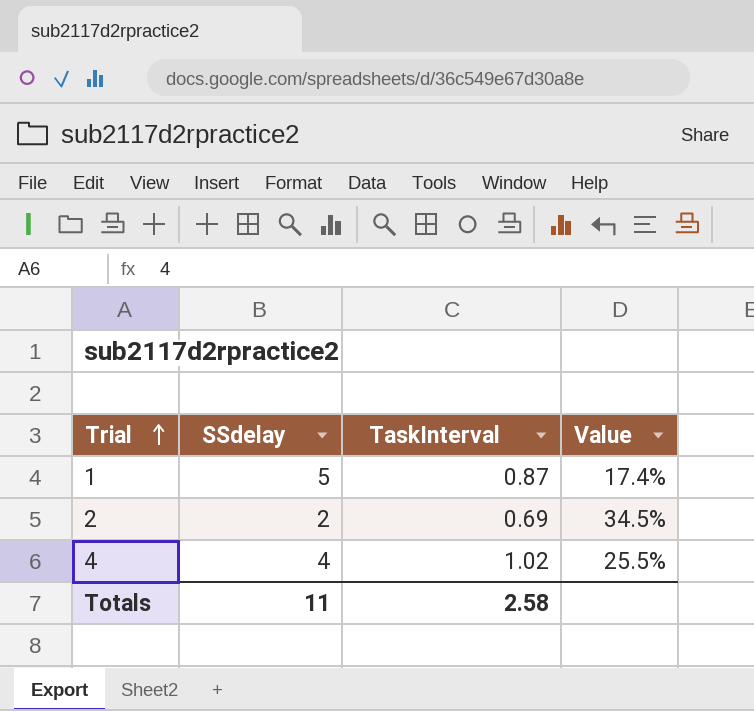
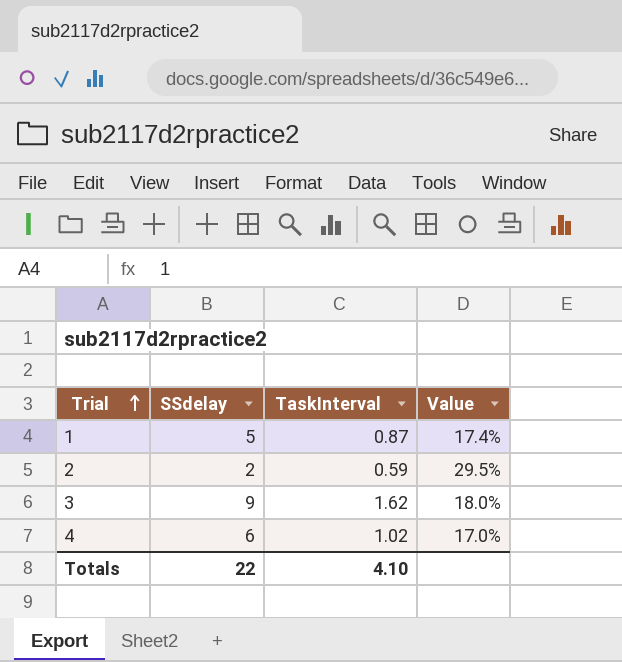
2 | TaskInterval: 0.69 -> 0.59
2 | Value: 34.5% -> 29.5%
row 3: none -> 9 | 1.62 | 18.0%
4 | SSdelay: 4 -> 6
4 | Value: 25.5% -> 17.0%
Totals | SSdelay: 11 -> 22
Totals | TaskInterval: 2.58 -> 4.10

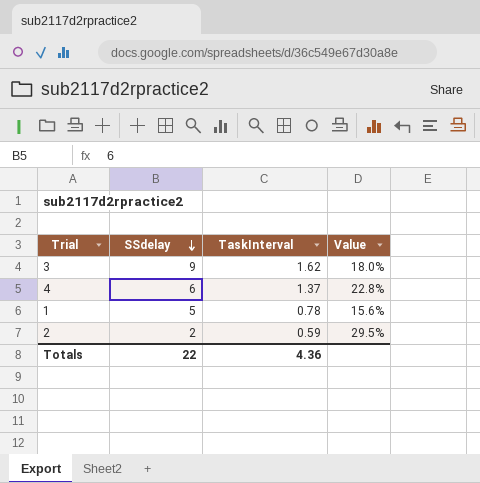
row order: Trial ascending -> SSdelay descending
4 | TaskInterval: 1.02 -> 1.37
4 | Value: 17.0% -> 22.8%
1 | TaskInterval: 0.87 -> 0.78
1 | Value: 17.4% -> 15.6%
Totals | TaskInterval: 4.10 -> 4.36

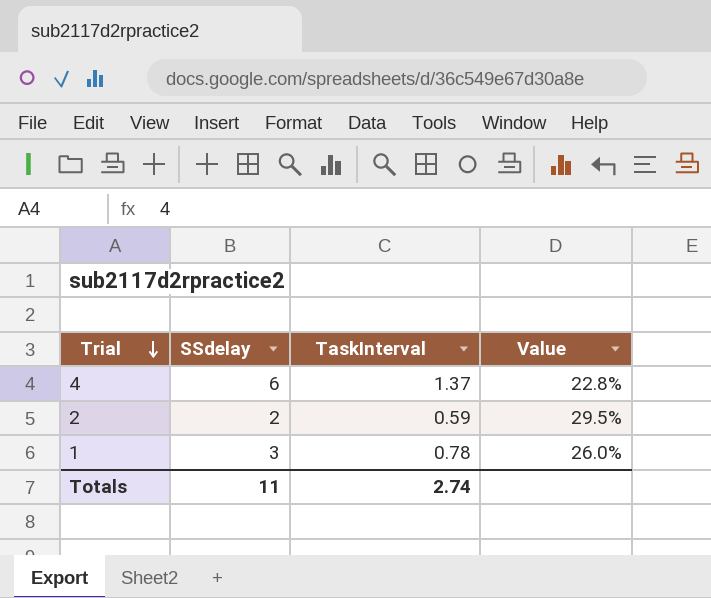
row order: SSdelay descending -> Trial descending
row 3: 9 | 1.62 | 18.0% -> none
1 | SSdelay: 5 -> 3
1 | Value: 15.6% -> 26.0%
Totals | SSdelay: 22 -> 11
Totals | TaskInterval: 4.36 -> 2.74

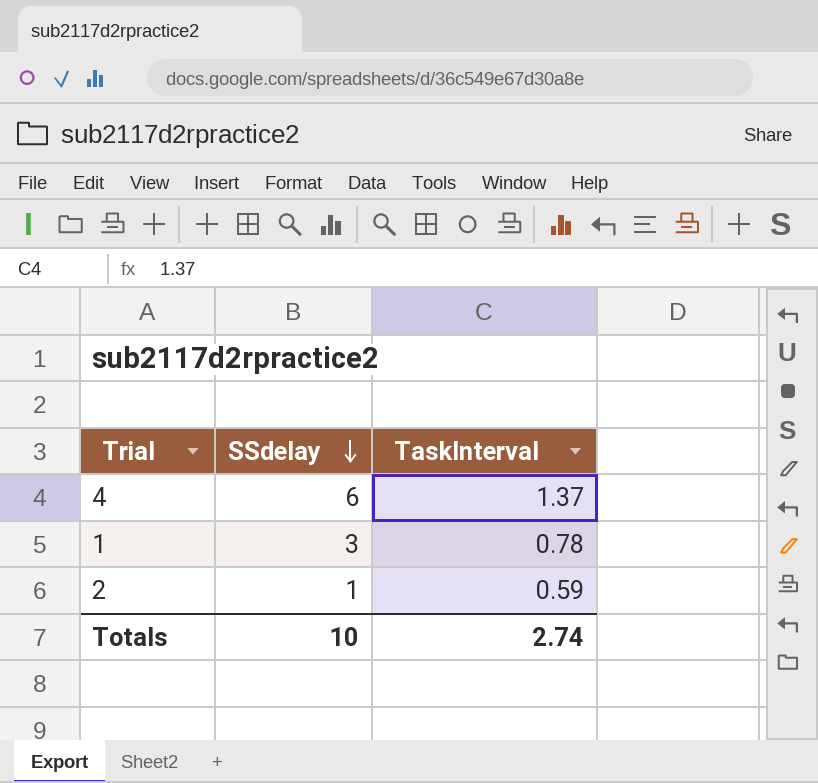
row order: Trial descending -> SSdelay descending
column Value | formula: [TaskInterval] / [SSdelay] -> none
2 | SSdelay: 2 -> 1
Totals | SSdelay: 11 -> 10

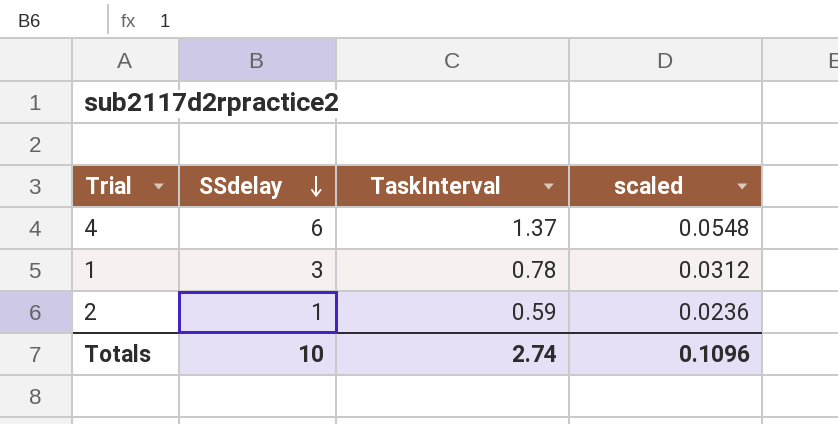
column scaled | formula: none -> [TaskInterval] * 0.04

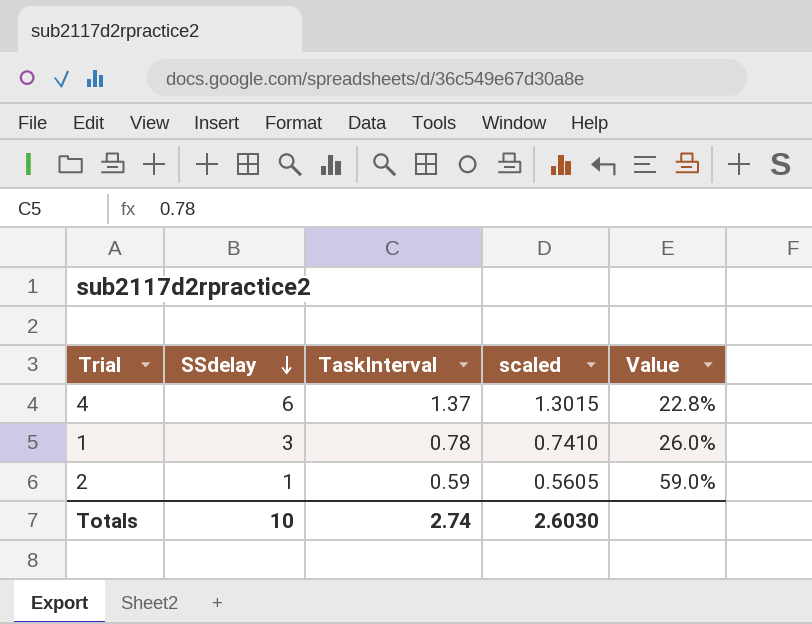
column scaled | formula: [TaskInterval] * 0.04 -> [TaskInterval] * 0.95
column Value | formula: none -> [TaskInterval] / [SSdelay]
Totals | scaled: 0.1096 -> 2.6030

